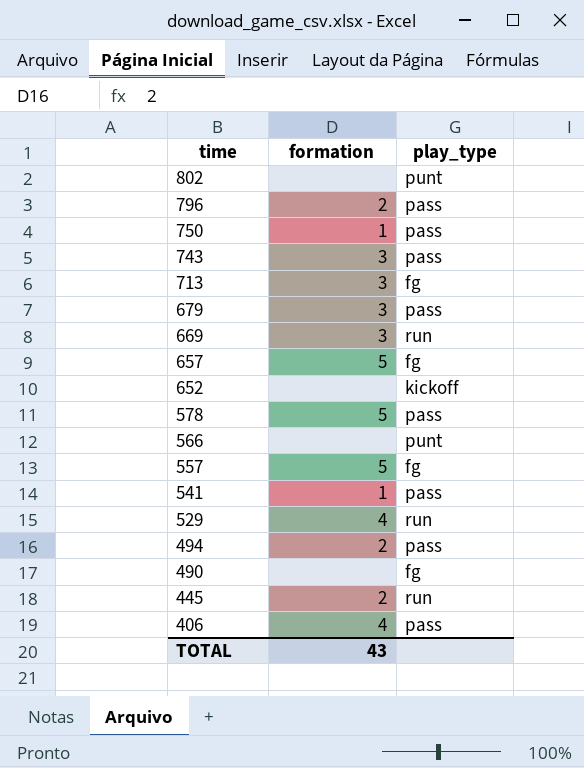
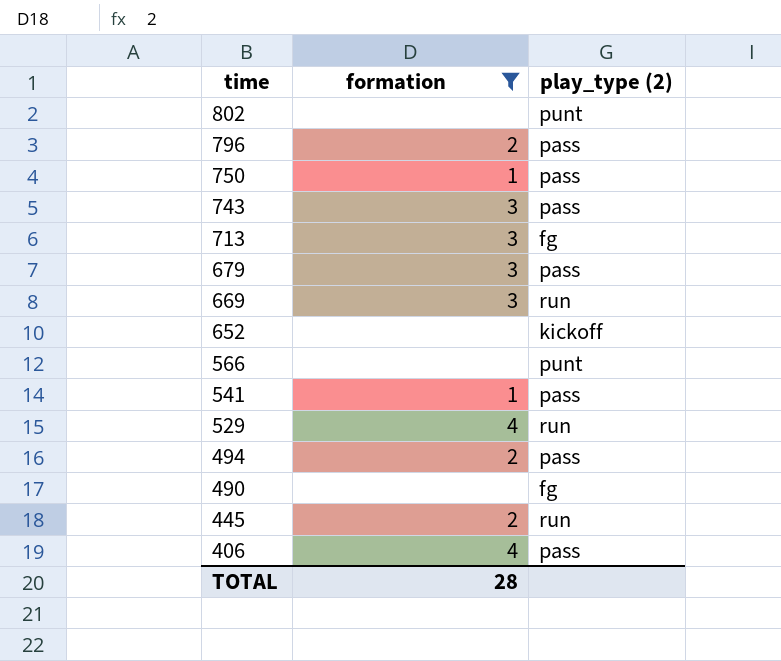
filter: none -> formation != 5
column name: play_type -> play_type (2)
TOTAL | formation: 43 -> 28

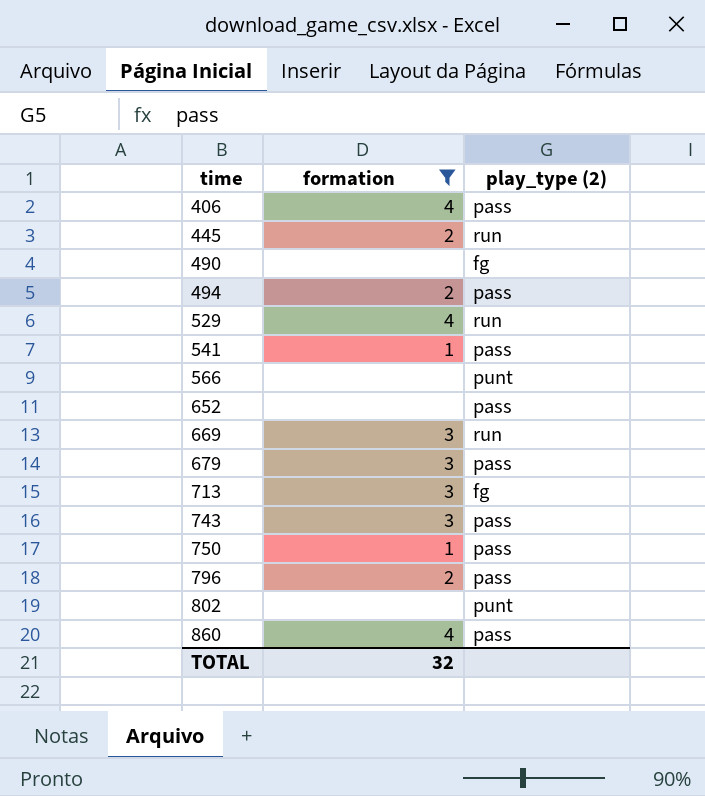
row order: time descending -> time ascending
652 | play_type (2): kickoff -> pass
row 860: none -> 4 | pass
TOTAL | formation: 28 -> 32

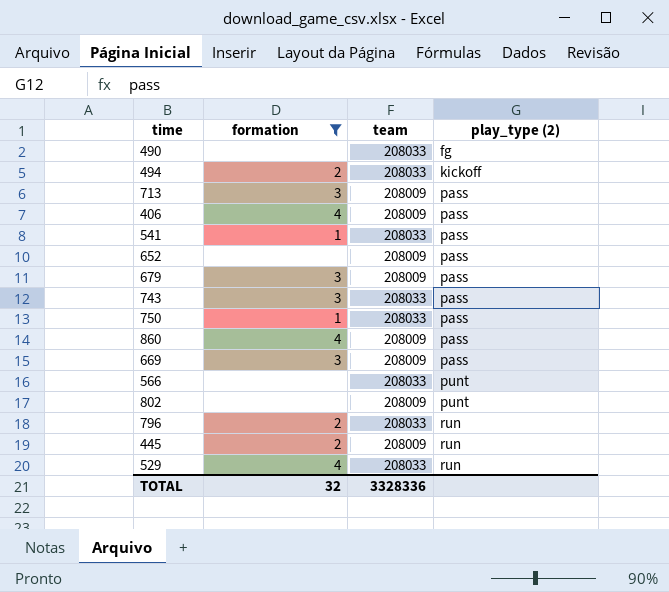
row order: time ascending -> play_type (2) ascending
column team | position: none -> 3
494 | play_type (2): pass -> kickoff
713 | play_type (2): fg -> pass
669 | play_type (2): run -> pass
796 | play_type (2): pass -> run

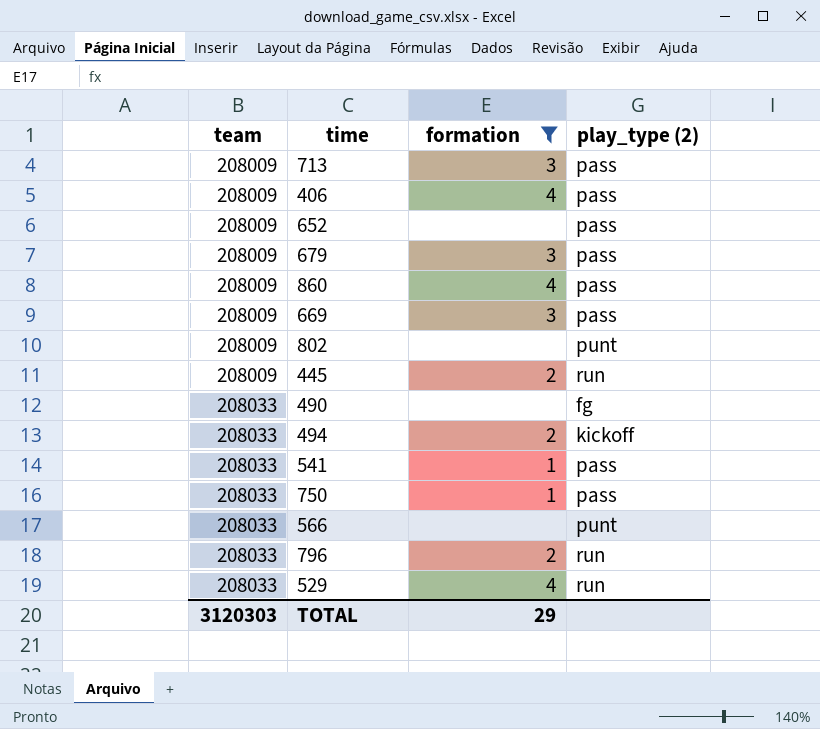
row order: play_type (2) ascending -> team ascending
column team | position: 3 -> 1
row 743: 3 | 208033 | pass -> none
TOTAL | team: 3328336 -> 3120303
TOTAL | formation: 32 -> 29

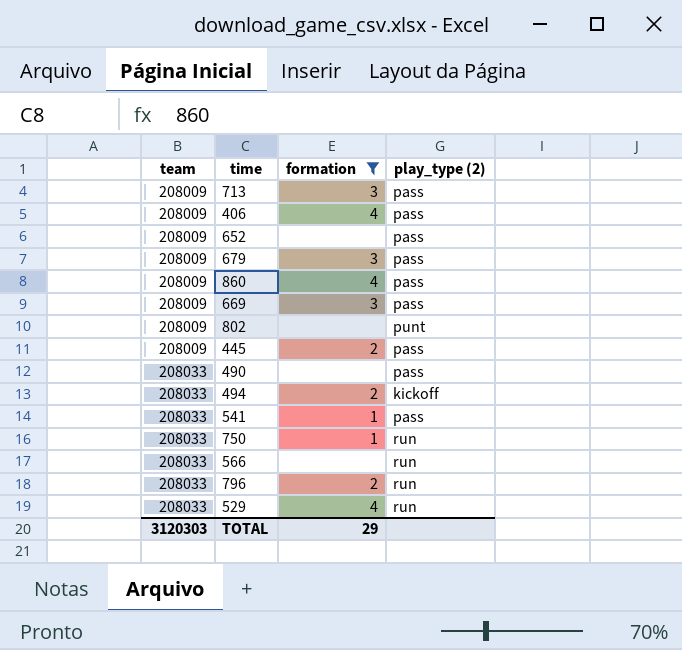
445 | play_type (2): run -> pass
490 | play_type (2): fg -> pass
750 | play_type (2): pass -> run
566 | play_type (2): punt -> run

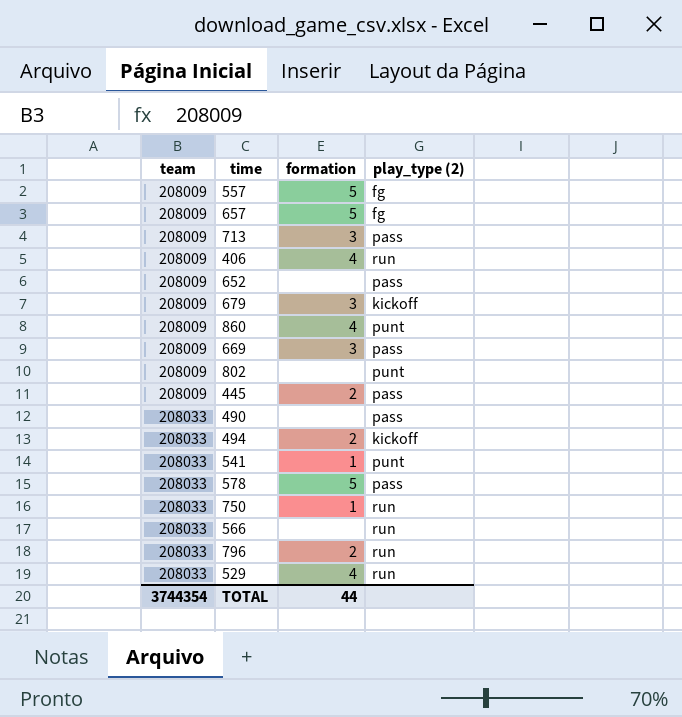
filter: formation != 5 -> none
406 | play_type (2): pass -> run
679 | play_type (2): pass -> kickoff
860 | play_type (2): pass -> punt
541 | play_type (2): pass -> punt
TOTAL | team: 3120303 -> 3744354
TOTAL | formation: 29 -> 44

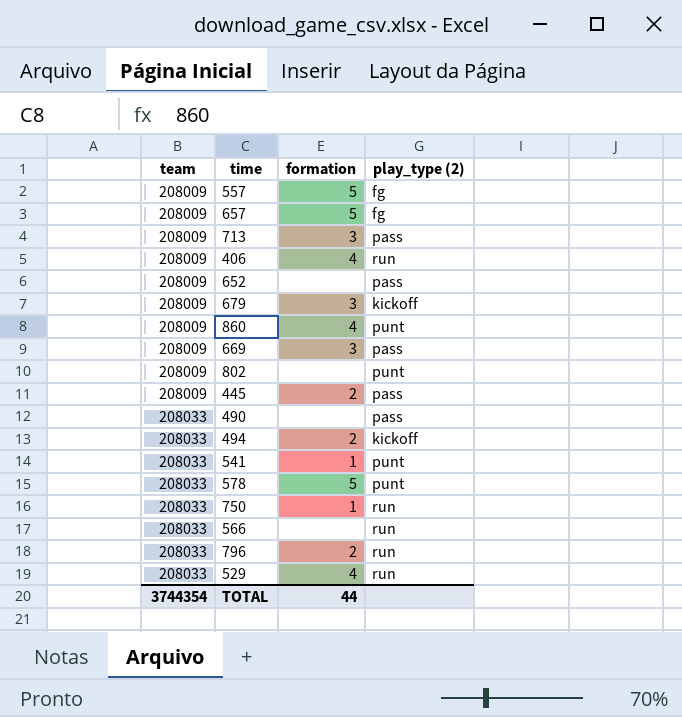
578 | play_type (2): pass -> punt

